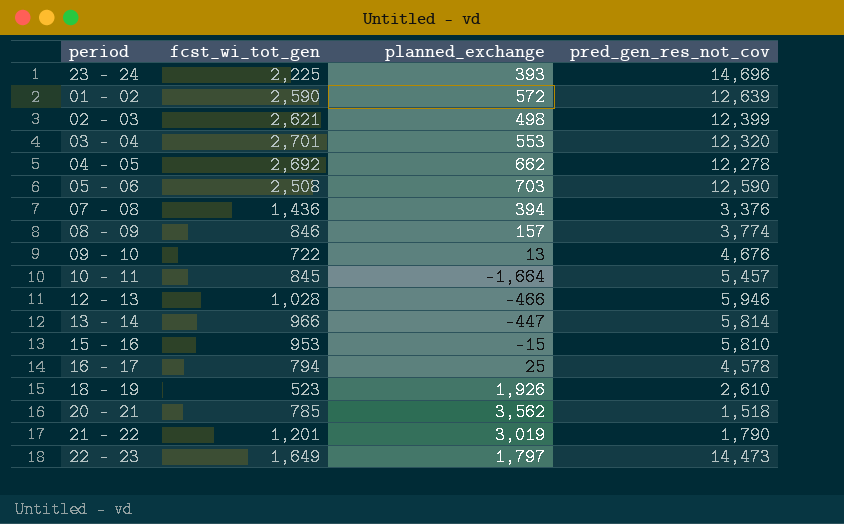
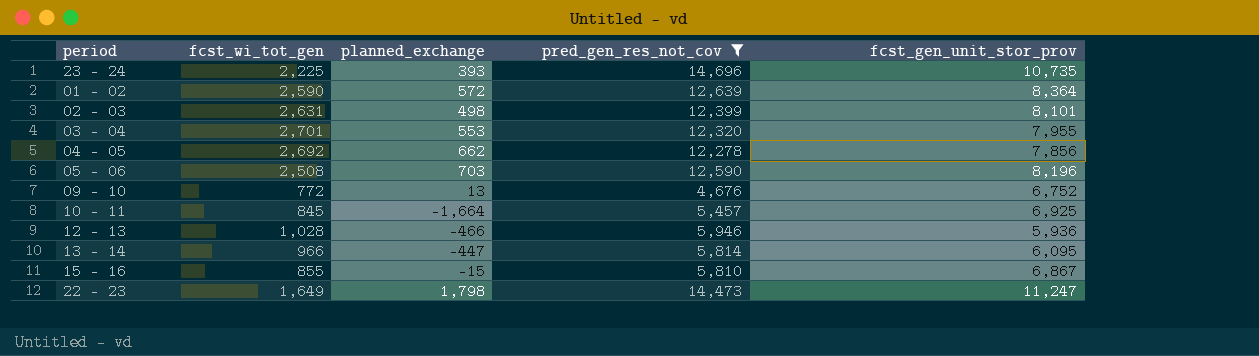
filter: none -> pred_gen_res_not_cov >= 4,676
column fcst_gen_unit_stor_prov | position: none -> 5
02 - 03 | fcst_wi_tot_gen: 2,621 -> 2,631
09 - 10 | fcst_wi_tot_gen: 722 -> 772
15 - 16 | fcst_wi_tot_gen: 953 -> 855
22 - 23 | planned_exchange: 1,797 -> 1,798

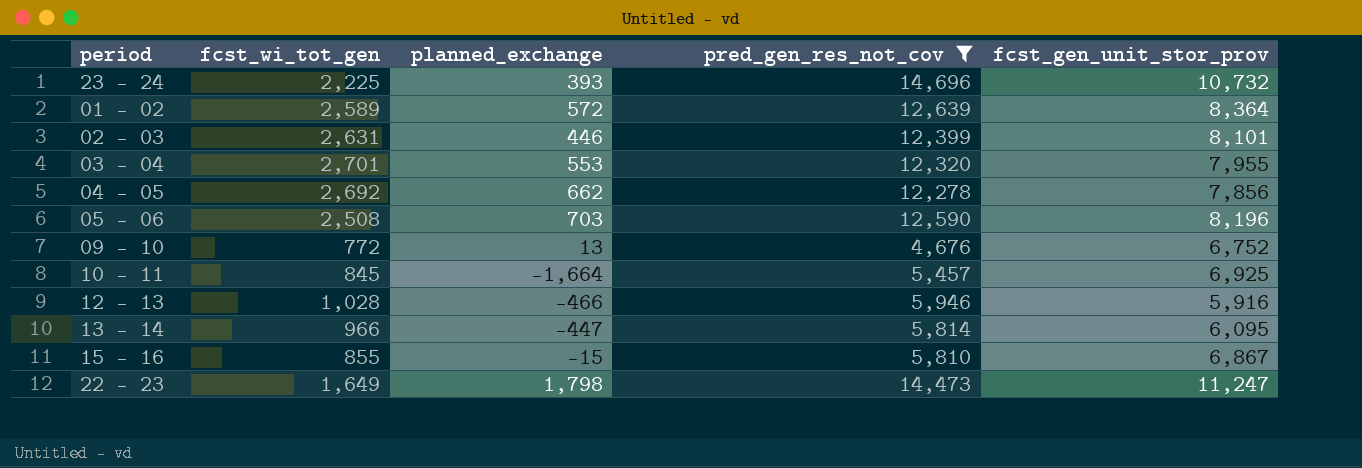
23 - 24 | fcst_gen_unit_stor_prov: 10,735 -> 10,732
01 - 02 | fcst_wi_tot_gen: 2,590 -> 2,589
02 - 03 | planned_exchange: 498 -> 446
12 - 13 | fcst_gen_unit_stor_prov: 5,936 -> 5,916

